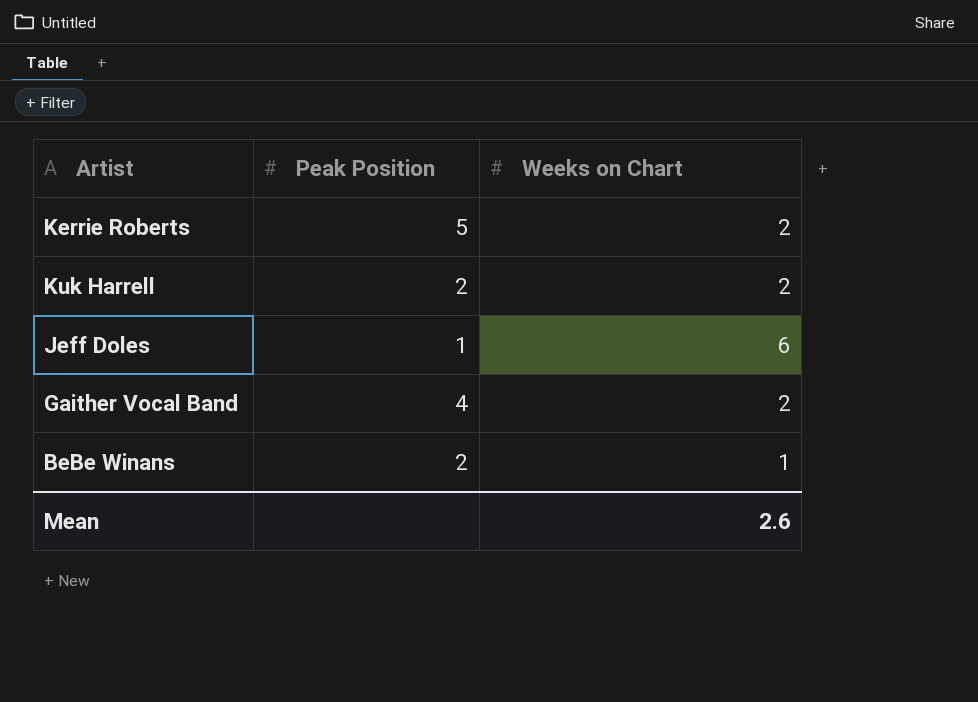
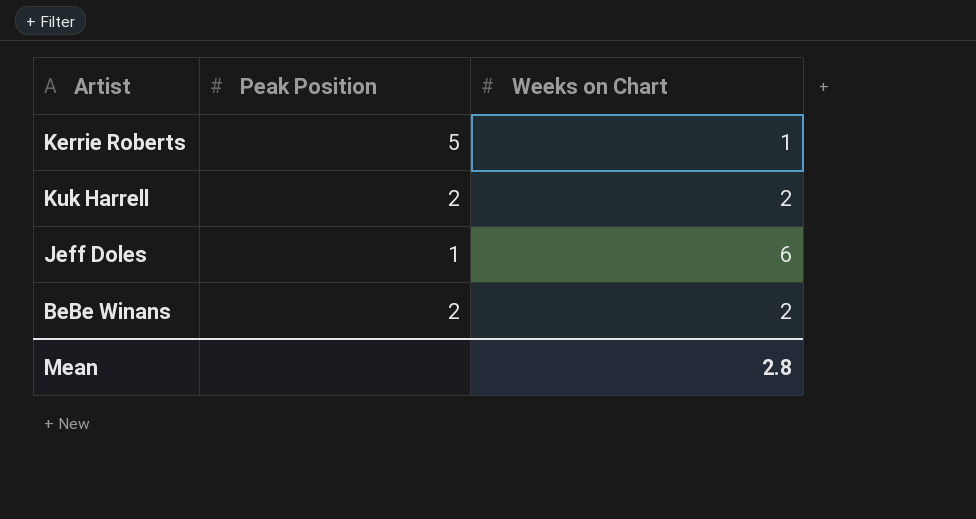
row Gaither Vocal Band: 4 | 2 -> none
Kerrie Roberts | Weeks on Chart: 2 -> 1
BeBe Winans | Weeks on Chart: 1 -> 2
Mean | Weeks on Chart: 2.6 -> 2.8

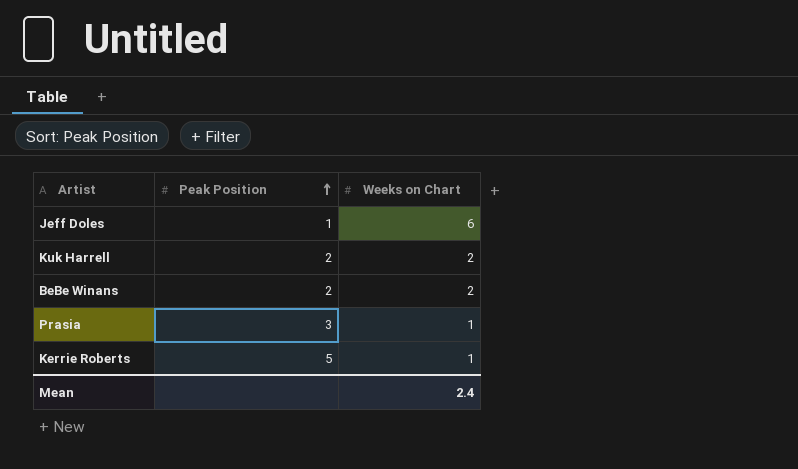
row order: none -> Peak Position ascending
row Prasia: none -> 3 | 1
Mean | Weeks on Chart: 2.8 -> 2.4

